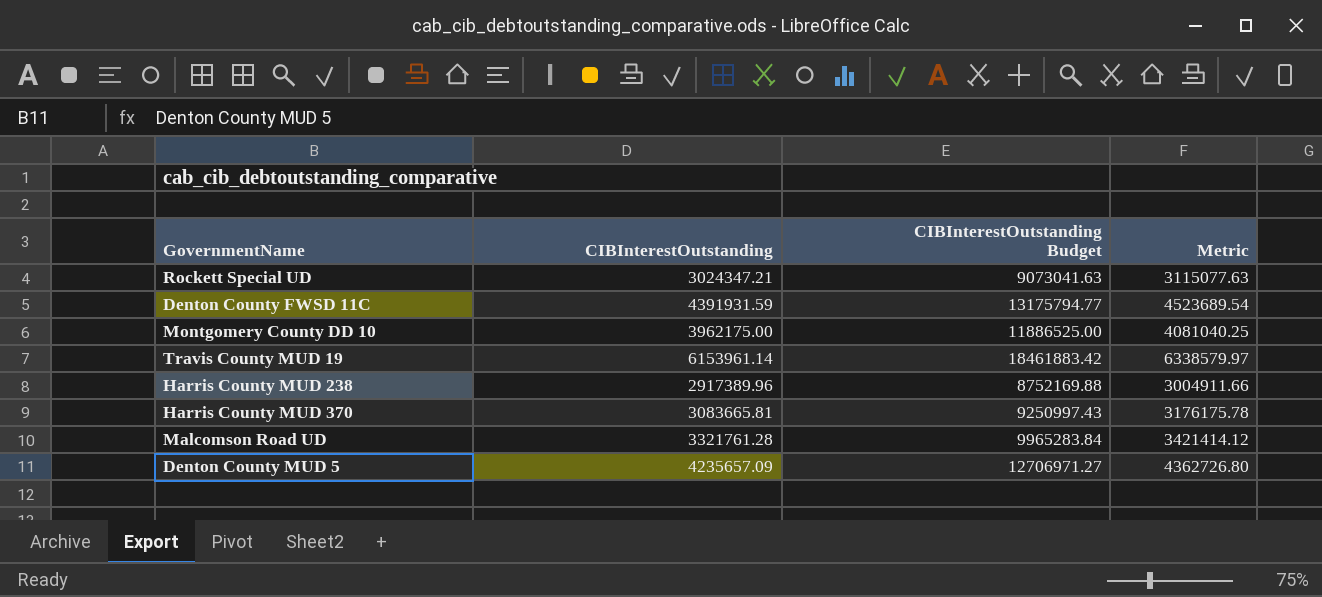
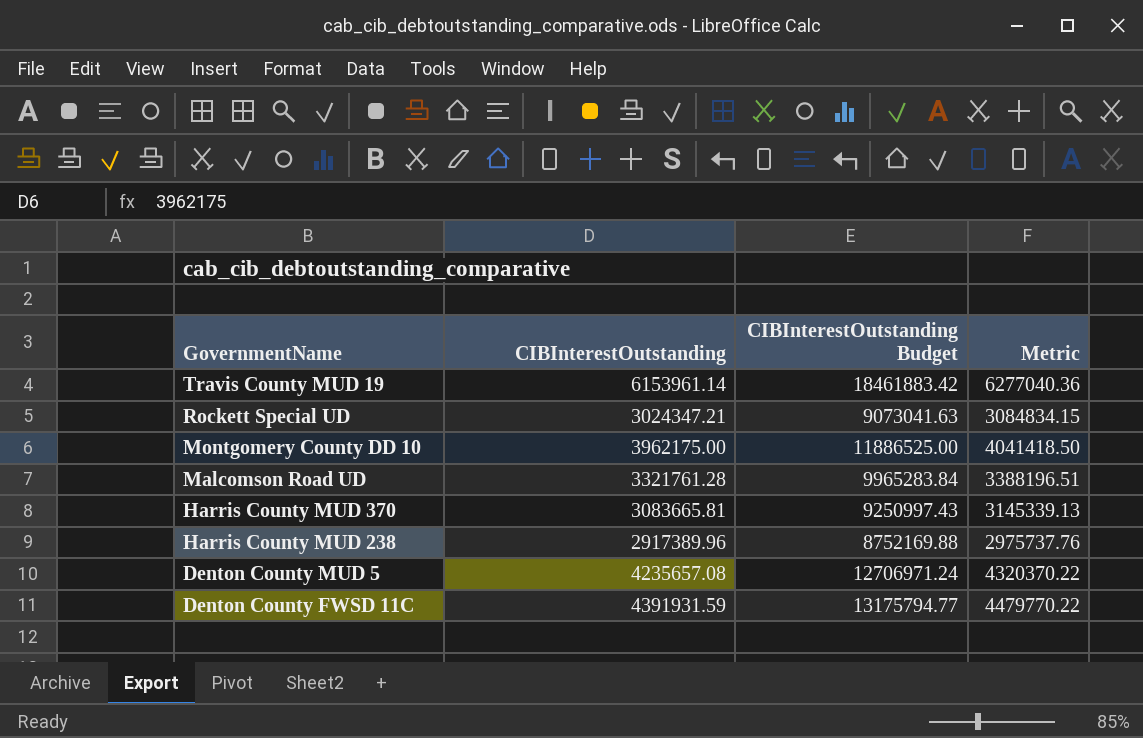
row order: none -> GovernmentName descending
column Metric | formula: [CIBInterestOutstanding] * 1.03 -> [CIBInterestOutstanding] * 1.02
Denton County MUD 5 | CIBInterestOutstanding: 4235657.09 -> 4235657.08
Denton County MUD 5 | CIBInterestOutstanding Budget: 12706971.27 -> 12706971.24

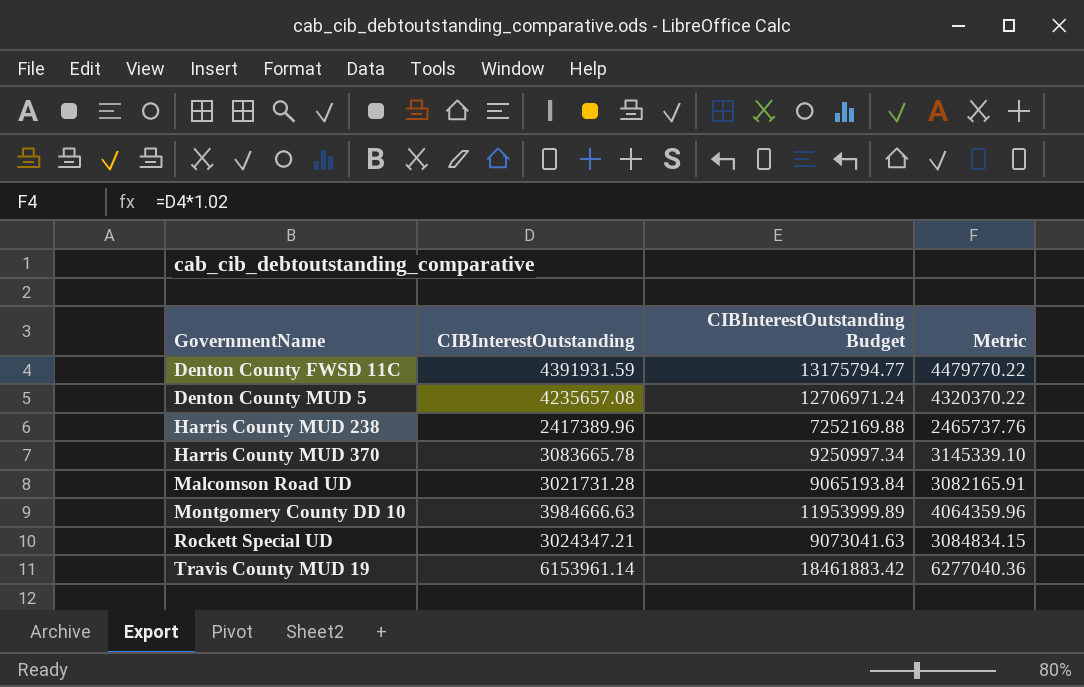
row order: GovernmentName descending -> GovernmentName ascending
Harris County MUD 238 | CIBInterestOutstanding: 2917389.96 -> 2417389.96
Harris County MUD 238 | CIBInterestOutstanding Budget: 8752169.88 -> 7252169.88
Harris County MUD 238 | Metric: 2975737.76 -> 2465737.76
Harris County MUD 370 | CIBInterestOutstanding: 3083665.81 -> 3083665.78
Harris County MUD 370 | CIBInterestOutstanding Budget: 9250997.43 -> 9250997.34
Harris County MUD 370 | Metric: 3145339.13 -> 3145339.10
Malcomson Road UD | CIBInterestOutstanding: 3321761.28 -> 3021731.28
Malcomson Road UD | CIBInterestOutstanding Budget: 9965283.84 -> 9065193.84
Malcomson Road UD | Metric: 3388196.51 -> 3082165.91
Montgomery County DD 10 | CIBInterestOutstanding: 3962175.00 -> 3984666.63
Montgomery County DD 10 | CIBInterestOutstanding Budget: 11886525.00 -> 11953999.89
Montgomery County DD 10 | Metric: 4041418.50 -> 4064359.96

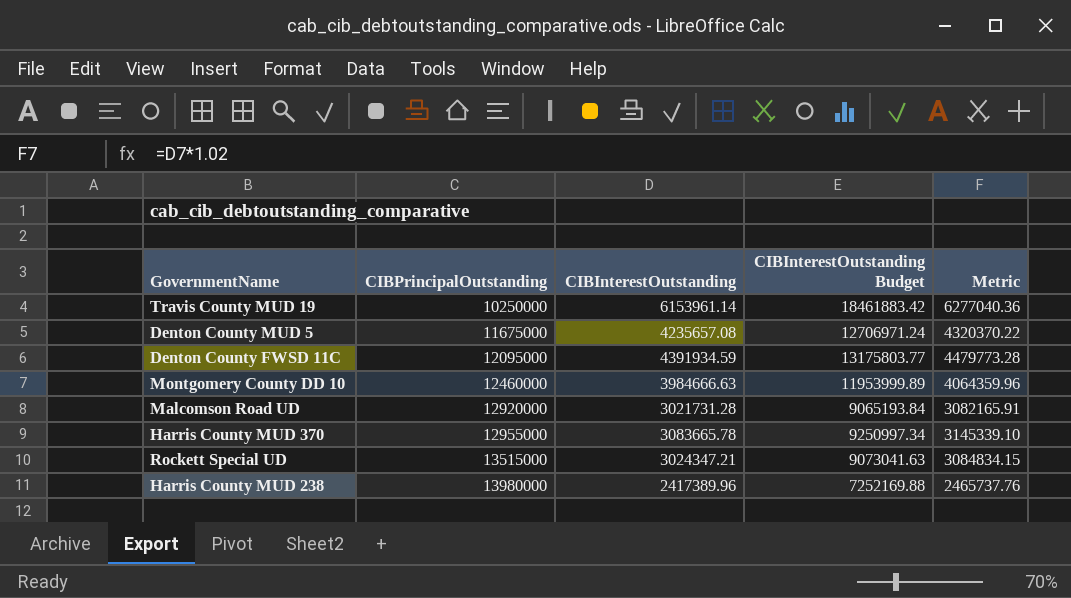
row order: GovernmentName ascending -> CIBPrincipalOutstanding ascending
column CIBPrincipalOutstanding | position: none -> 2
Denton County FWSD 11C | CIBInterestOutstanding: 4391931.59 -> 4391934.59
Denton County FWSD 11C | CIBInterestOutstanding Budget: 13175794.77 -> 13175803.77
Denton County FWSD 11C | Metric: 4479770.22 -> 4479773.28

